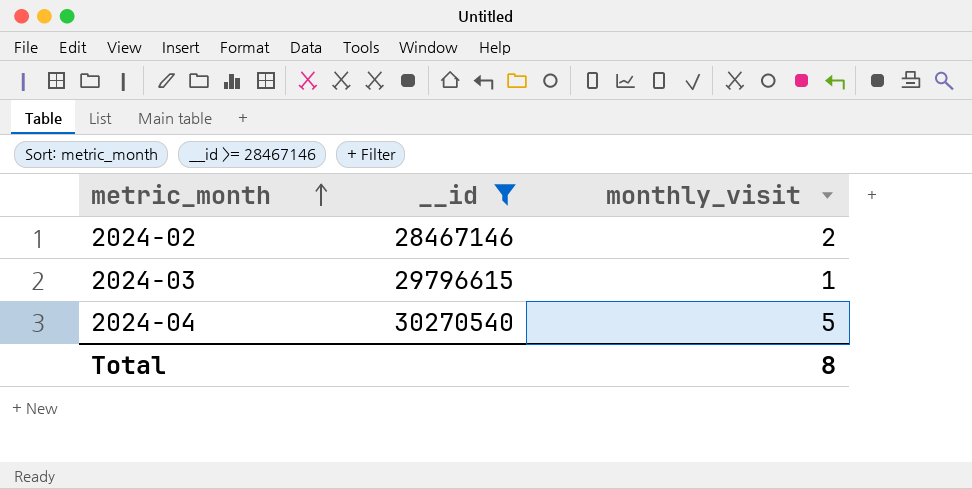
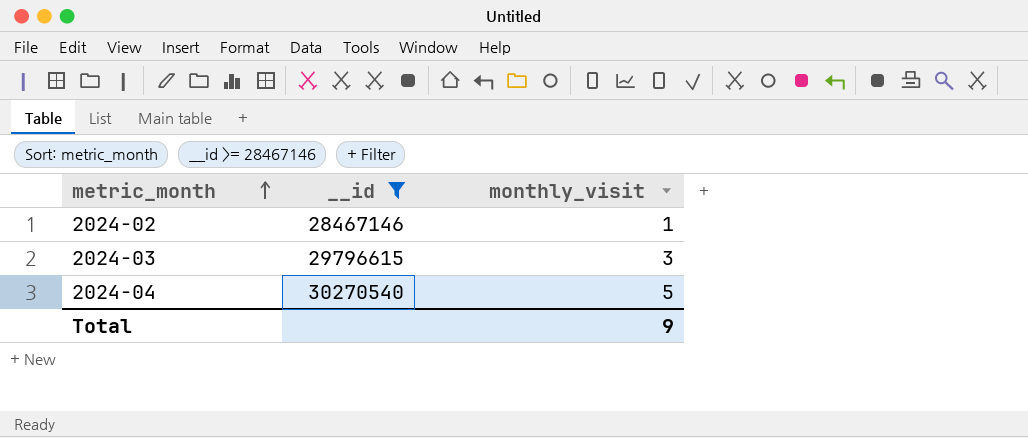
2024-02 | monthly_visit: 2 -> 1
2024-03 | monthly_visit: 1 -> 3
Total | monthly_visit: 8 -> 9

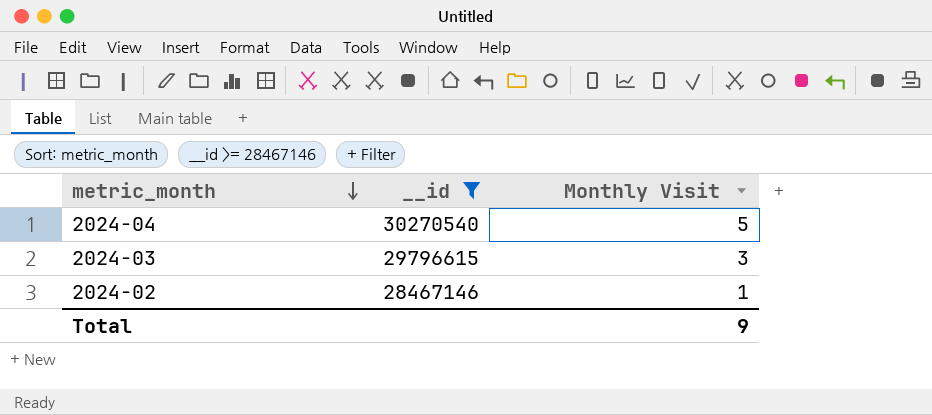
row order: metric_month ascending -> metric_month descending
column name: monthly_visit -> Monthly Visit

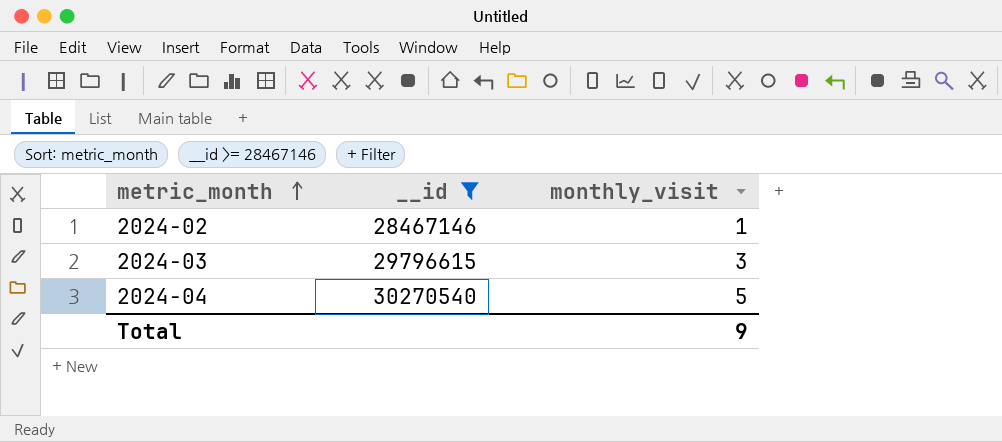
row order: metric_month descending -> metric_month ascending
column name: Monthly Visit -> monthly_visit

